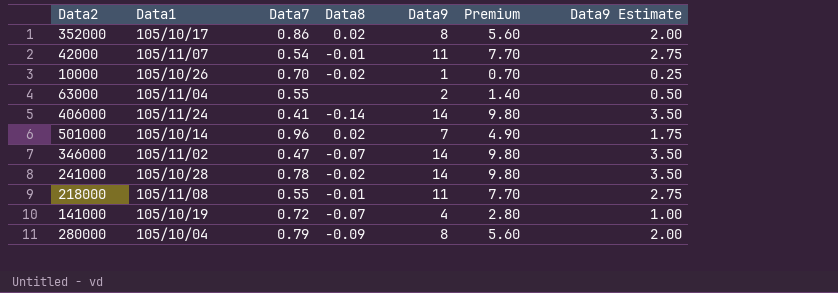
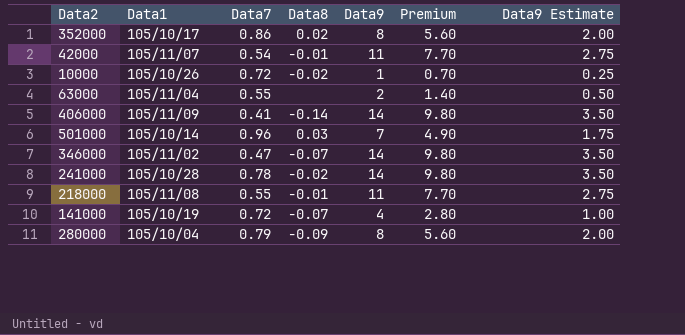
10000 | Data7: 0.70 -> 0.72
406000 | Data1: 105/11/24 -> 105/11/09
501000 | Data8: 0.02 -> 0.03

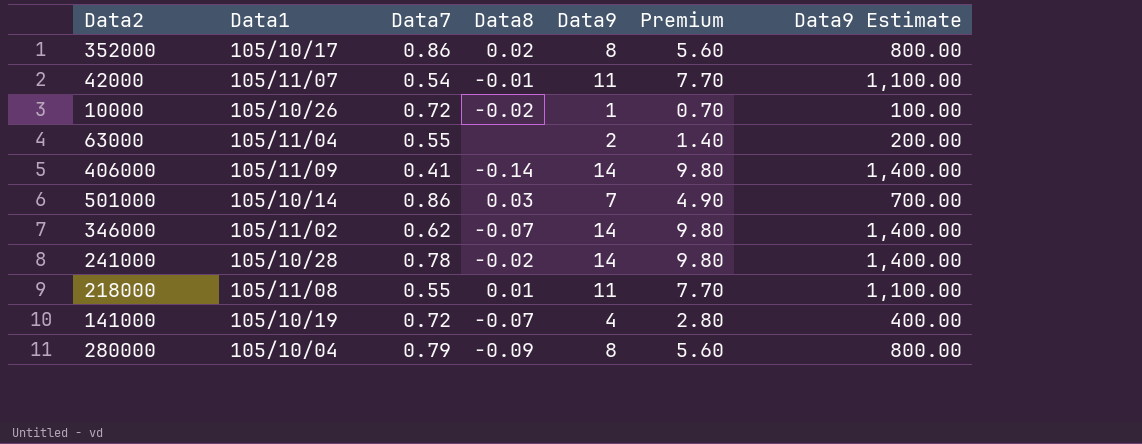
column Data9 Estimate | formula: [Data9] * 0.25 -> [Data9] * 100
501000 | Data7: 0.96 -> 0.86
346000 | Data7: 0.47 -> 0.62
218000 | Data8: -0.01 -> 0.01

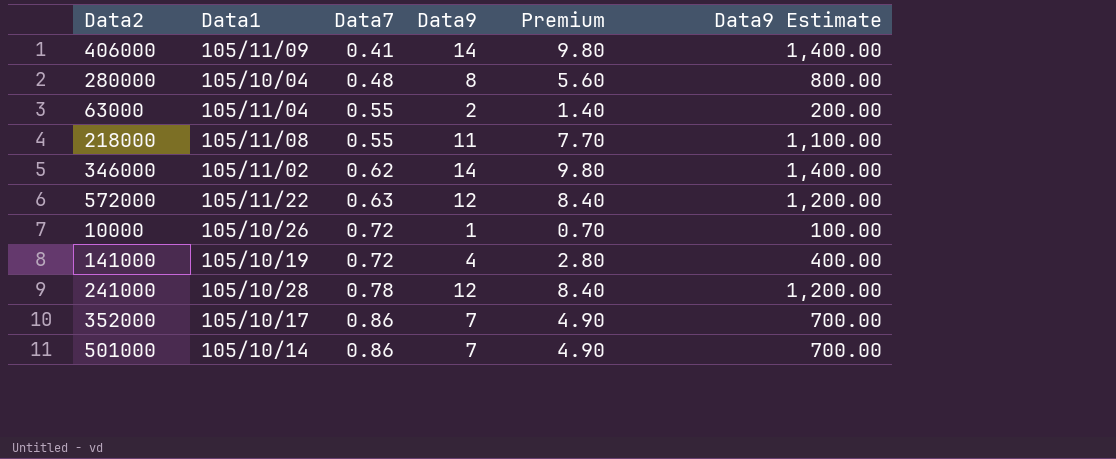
row order: none -> Data7 ascending
column Data8 | position: 4 -> none
row 42000: 105/11/07 | 0.54 | -0.01 | 11 | 7.70 | 1,100.00 -> none
280000 | Data7: 0.79 -> 0.48
row 572000: none -> 105/11/22 | 0.63 | 12 | 8.40 | 1,200.00
241000 | Data9: 14 -> 12
241000 | Premium: 9.80 -> 8.40
241000 | Data9 Estimate: 1,400.00 -> 1,200.00
352000 | Data9: 8 -> 7
352000 | Premium: 5.60 -> 4.90
352000 | Data9 Estimate: 800.00 -> 700.00

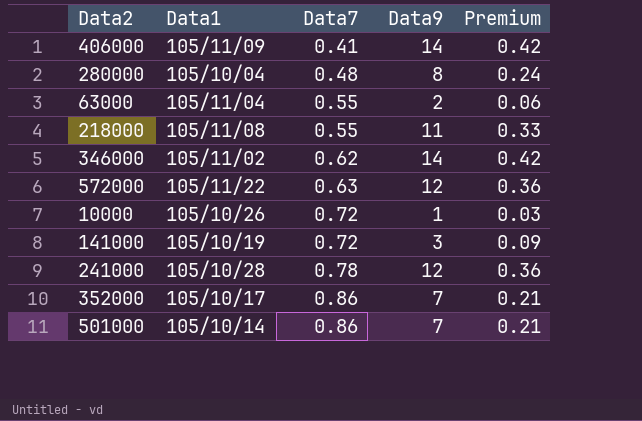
column Data9 Estimate | formula: [Data9] * 100 -> none
column Premium | formula: [Data9] * 0.7 -> [Data9] * 0.03
141000 | Data9: 4 -> 3

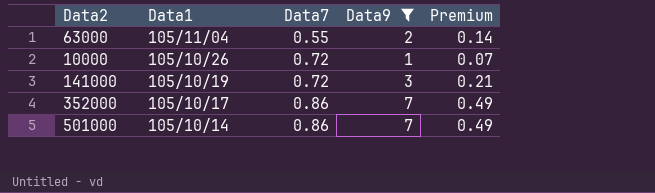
filter: none -> Data9 <= 7
column Premium | formula: [Data9] * 0.03 -> [Data9] * 0.07

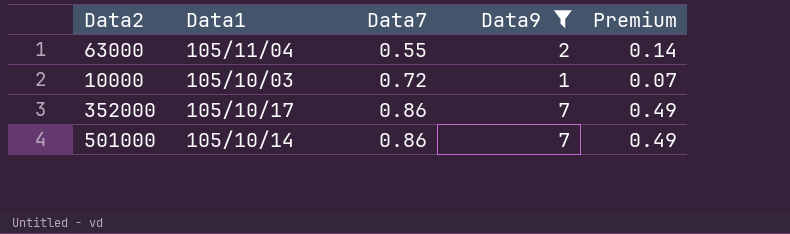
row 141000: 105/10/19 | 0.72 | 3 | 0.21 -> none
10000 | Data1: 105/10/26 -> 105/10/03

